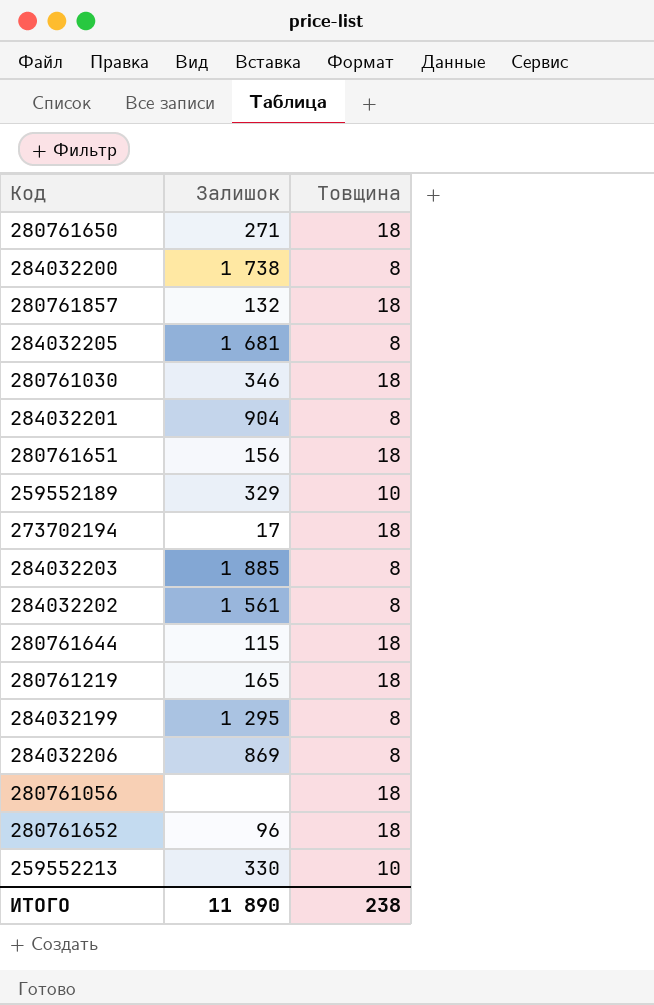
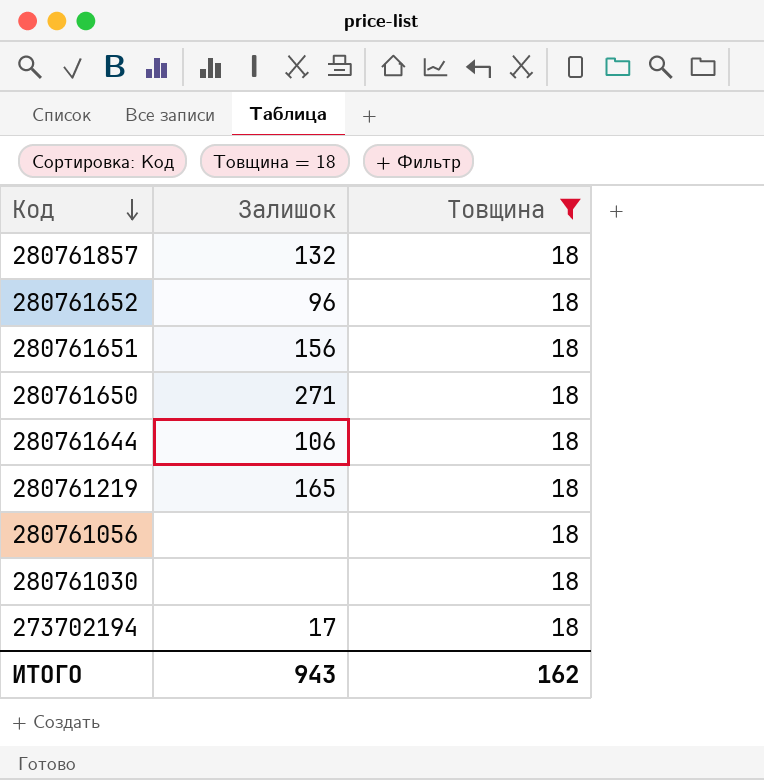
filter: none -> Товщина = 18
row order: none -> Код descending
280761644 | Залишок: 115 -> 106
280761030 | Залишок: 346 -> none
ИТОГО | Залишок: 11 890 -> 943
ИТОГО | Товщина: 238 -> 162

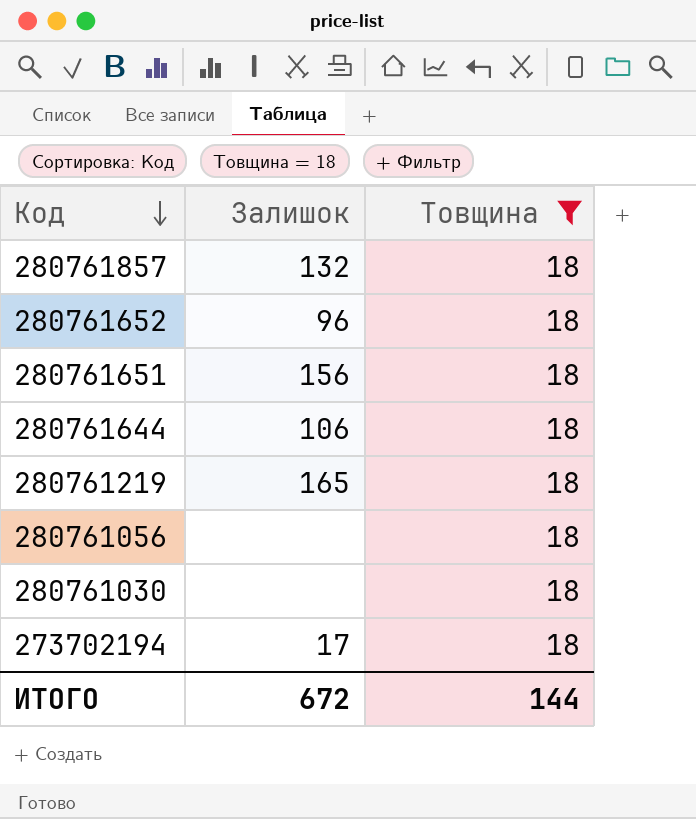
row 280761650: 271 | 18 -> none
ИТОГО | Залишок: 943 -> 672
ИТОГО | Товщина: 162 -> 144

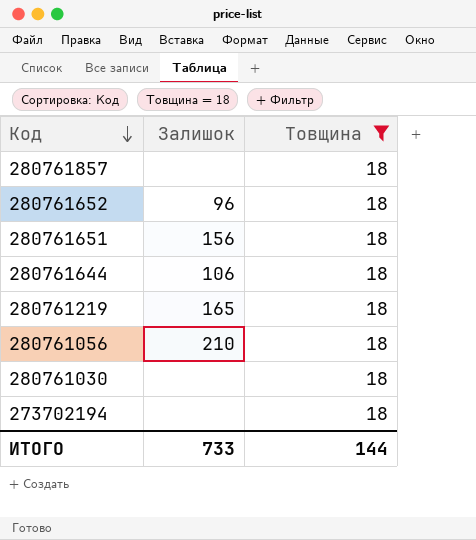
280761857 | Залишок: 132 -> none
280761056 | Залишок: none -> 210
273702194 | Залишок: 17 -> none
ИТОГО | Залишок: 672 -> 733

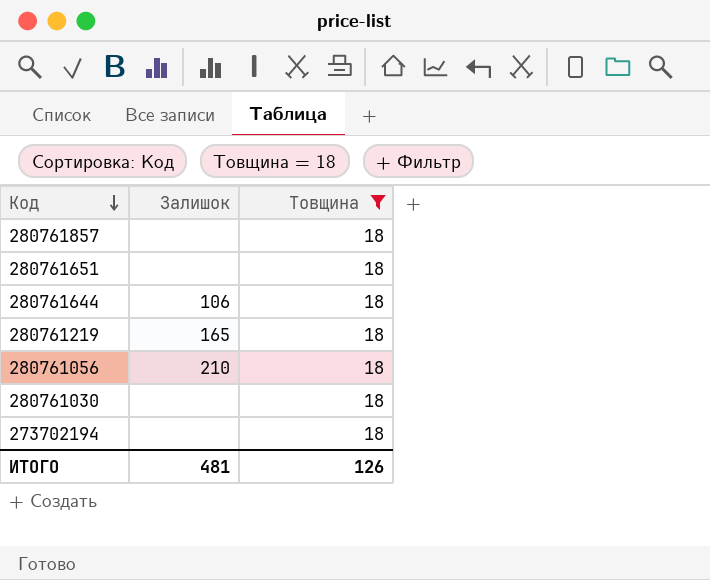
row 280761652: 96 | 18 -> none
280761651 | Залишок: 156 -> none
ИТОГО | Залишок: 733 -> 481
ИТОГО | Товщина: 144 -> 126

